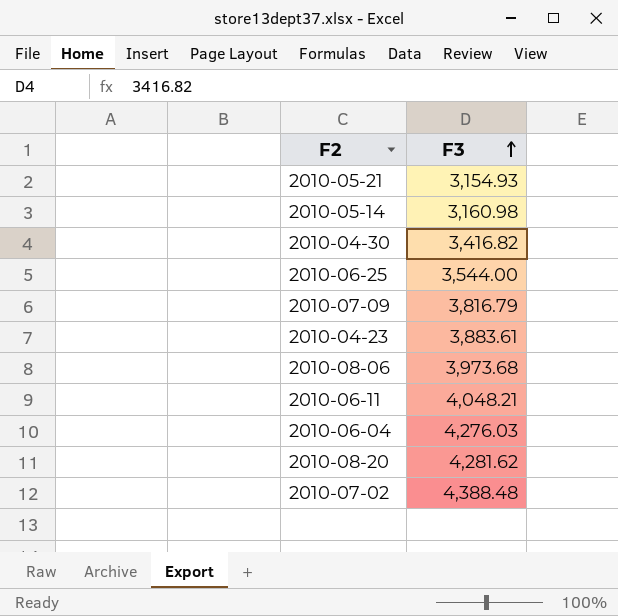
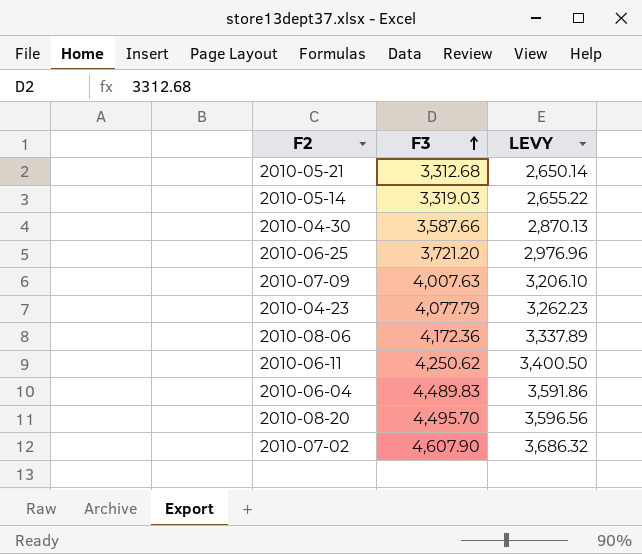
column LEVY | formula: none -> [F3] * 0.8
2010-05-21 | F3: 3,154.93 -> 3,312.68
2010-05-14 | F3: 3,160.98 -> 3,319.03
2010-04-30 | F3: 3,416.82 -> 3,587.66
2010-06-25 | F3: 3,544.00 -> 3,721.20
2010-07-09 | F3: 3,816.79 -> 4,007.63
2010-04-23 | F3: 3,883.61 -> 4,077.79
2010-08-06 | F3: 3,973.68 -> 4,172.36
2010-06-11 | F3: 4,048.21 -> 4,250.62
2010-06-04 | F3: 4,276.03 -> 4,489.83
2010-08-20 | F3: 4,281.62 -> 4,495.70
2010-07-02 | F3: 4,388.48 -> 4,607.90

